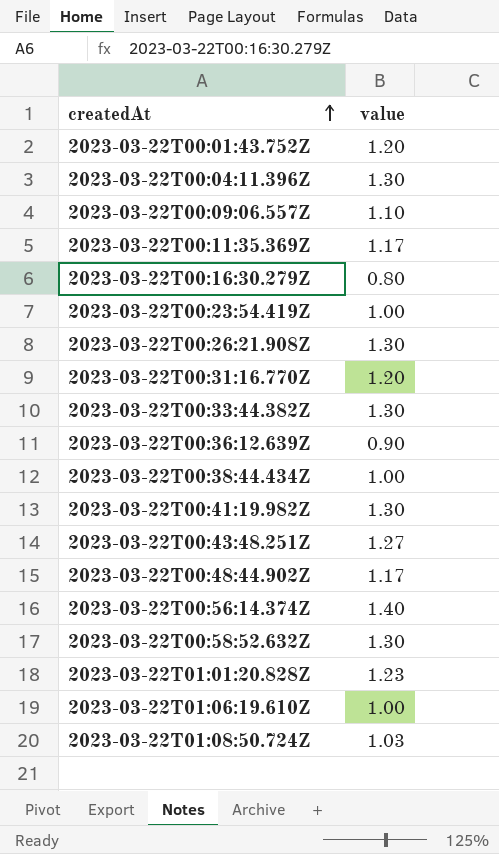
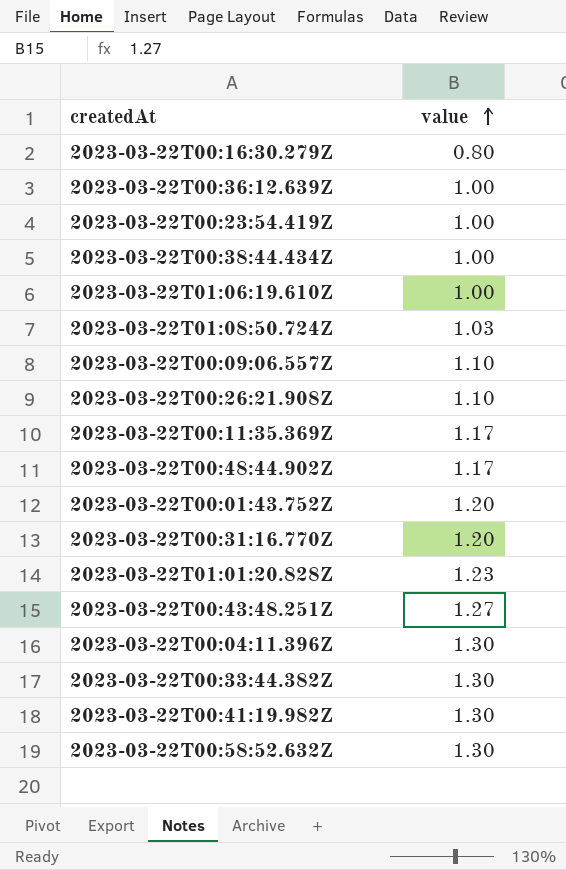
row order: createdAt ascending -> value ascending
row 2023-03-22T00:56:14.374Z: 1.40 -> none
2023-03-22T00:36:12.639Z | value: 0.90 -> 1.00
2023-03-22T00:26:21.908Z | value: 1.30 -> 1.10

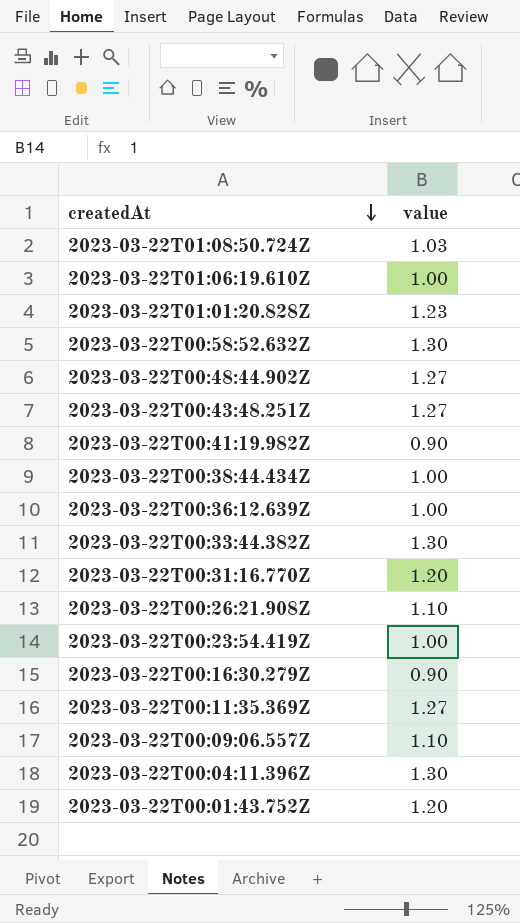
row order: value ascending -> createdAt descending
2023-03-22T00:48:44.902Z | value: 1.17 -> 1.27
2023-03-22T00:41:19.982Z | value: 1.30 -> 0.90
2023-03-22T00:16:30.279Z | value: 0.80 -> 0.90
2023-03-22T00:11:35.369Z | value: 1.17 -> 1.27

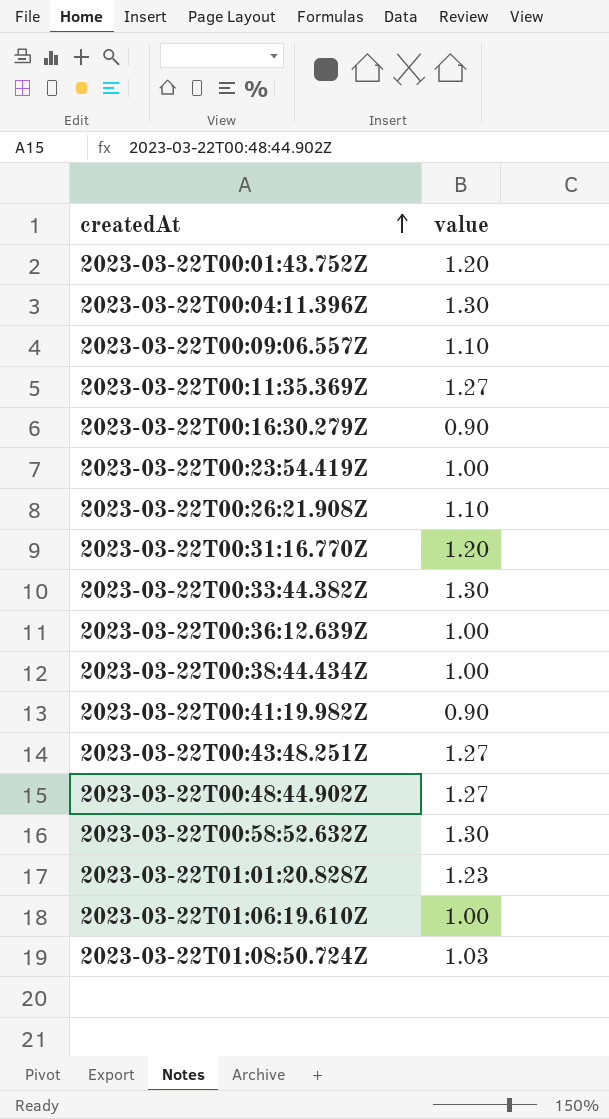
row order: createdAt descending -> createdAt ascending

